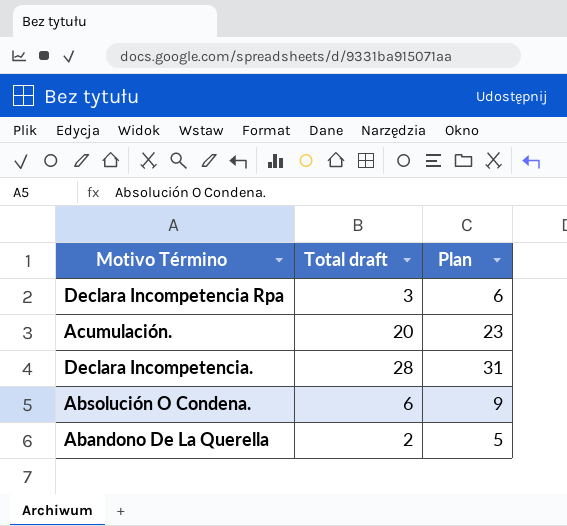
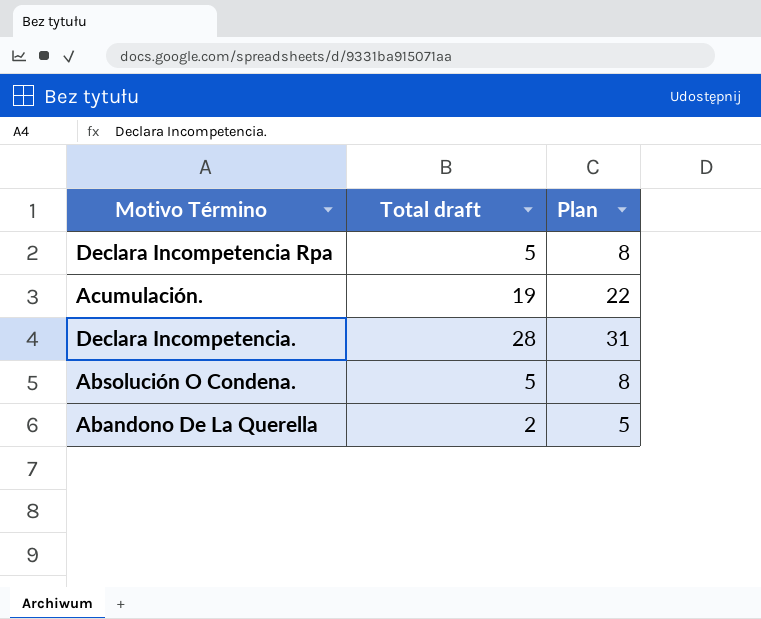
Declara Incompetencia Rpa | Total draft: 3 -> 5
Declara Incompetencia Rpa | Plan: 6 -> 8
Acumulación. | Total draft: 20 -> 19
Acumulación. | Plan: 23 -> 22
Absolución O Condena. | Total draft: 6 -> 5
Absolución O Condena. | Plan: 9 -> 8

